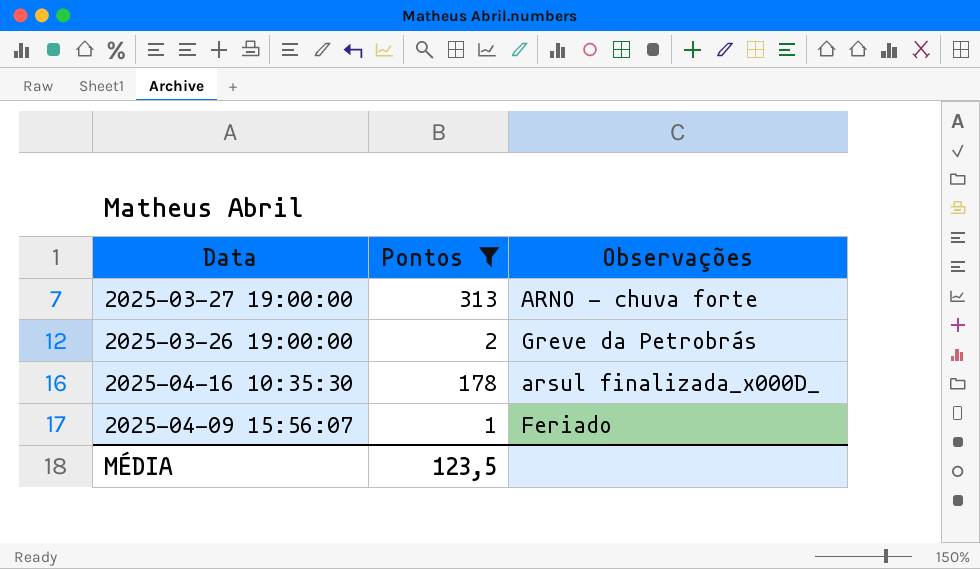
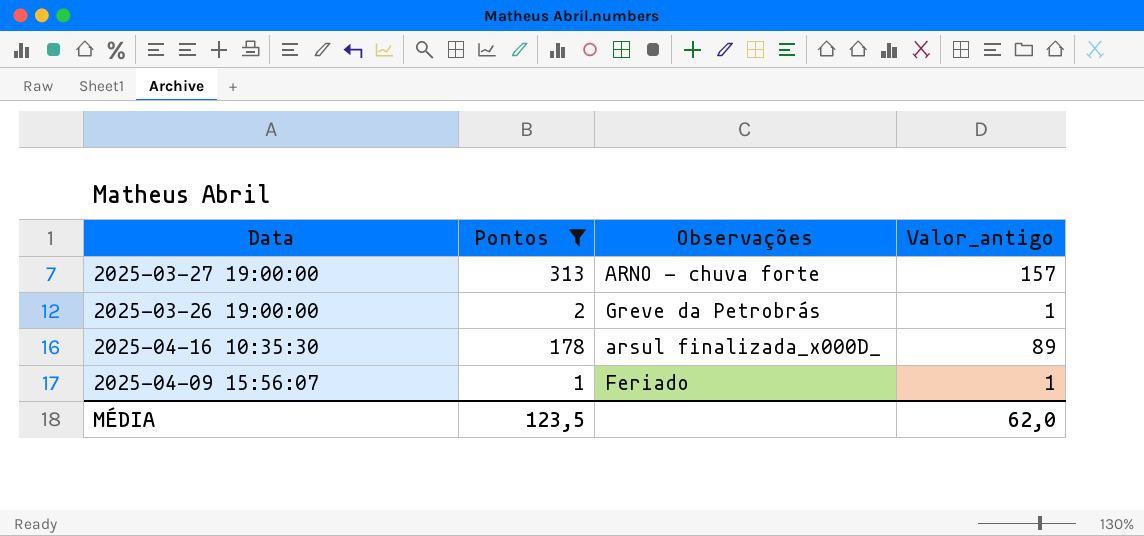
column Valor_antigo | formula: none -> [Pontos] * 0,5

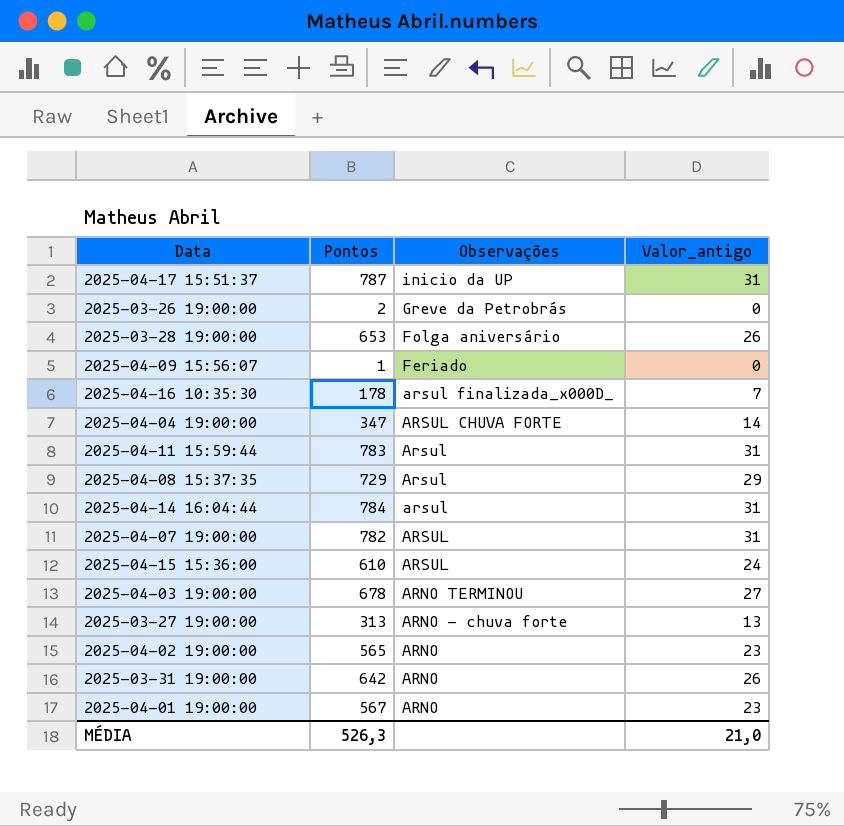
filter: Pontos <= 313 -> none
row order: none -> Observações descending
column Valor_antigo | formula: [Pontos] * 0,5 -> [Pontos] * 0,04
MÉDIA | Pontos: 123,5 -> 526,3
MÉDIA | Valor_antigo: 62,0 -> 21,0

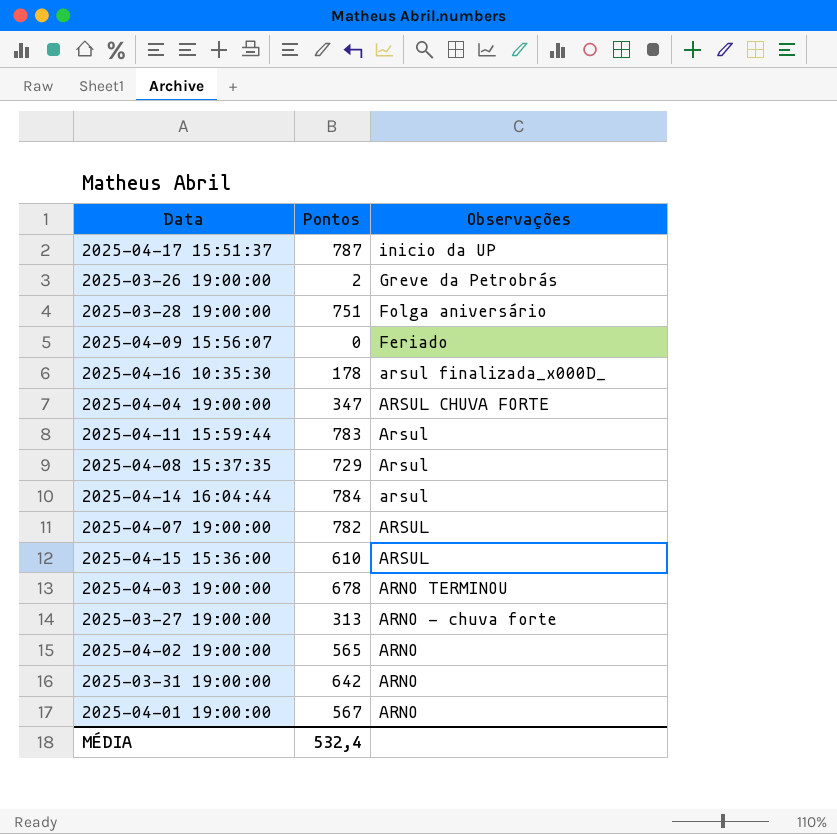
column Valor_antigo | formula: [Pontos] * 0,04 -> none
2025-03-28 19:00:00 | Pontos: 653 -> 751
2025-04-09 15:56:07 | Pontos: 1 -> 0
MÉDIA | Pontos: 526,3 -> 532,4

